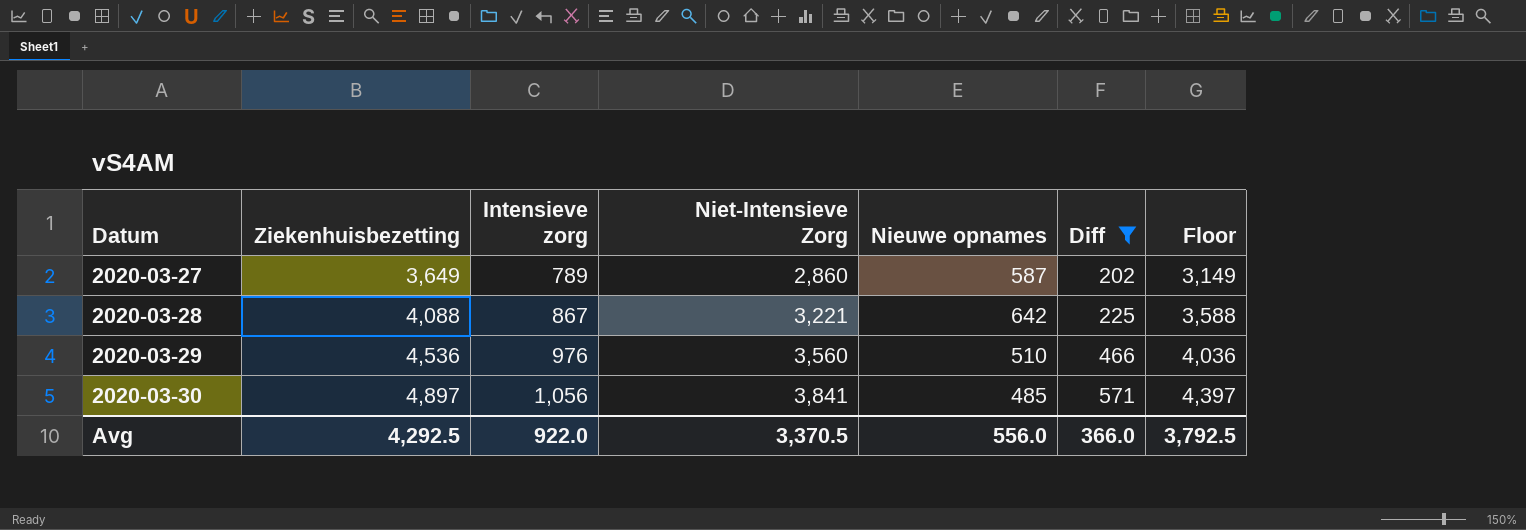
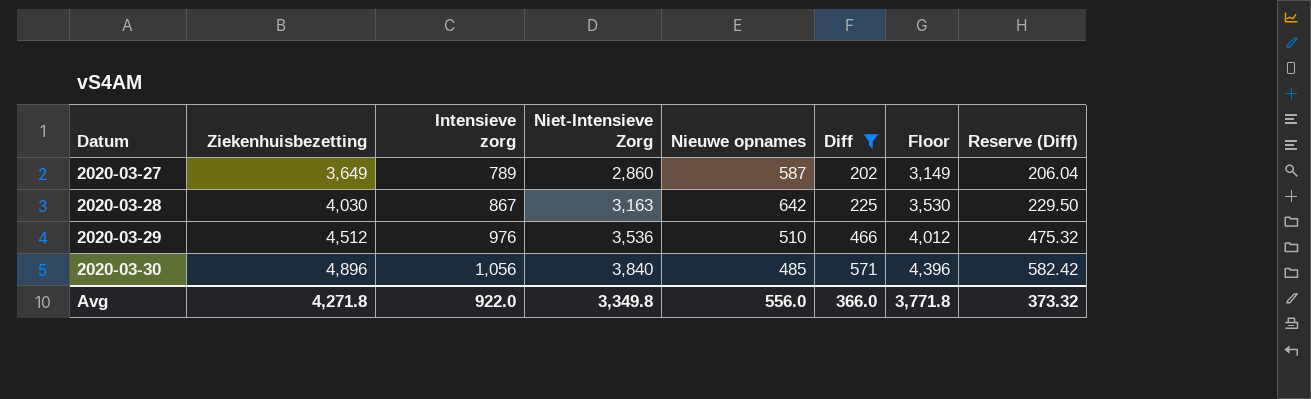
column Reserve (Diff) | formula: none -> [Diff] * 1.02
2020-03-28 | Ziekenhuisbezetting: 4,088 -> 4,030
2020-03-28 | Niet-Intensieve Zorg: 3,221 -> 3,163
2020-03-28 | Floor: 3,588 -> 3,530
2020-03-29 | Ziekenhuisbezetting: 4,536 -> 4,512
2020-03-29 | Niet-Intensieve Zorg: 3,560 -> 3,536
2020-03-29 | Floor: 4,036 -> 4,012
2020-03-30 | Ziekenhuisbezetting: 4,897 -> 4,896
2020-03-30 | Niet-Intensieve Zorg: 3,841 -> 3,840
2020-03-30 | Floor: 4,397 -> 4,396
Avg | Ziekenhuisbezetting: 4,292.5 -> 4,271.8
Avg | Niet-Intensieve Zorg: 3,370.5 -> 3,349.8
Avg | Floor: 3,792.5 -> 3,771.8

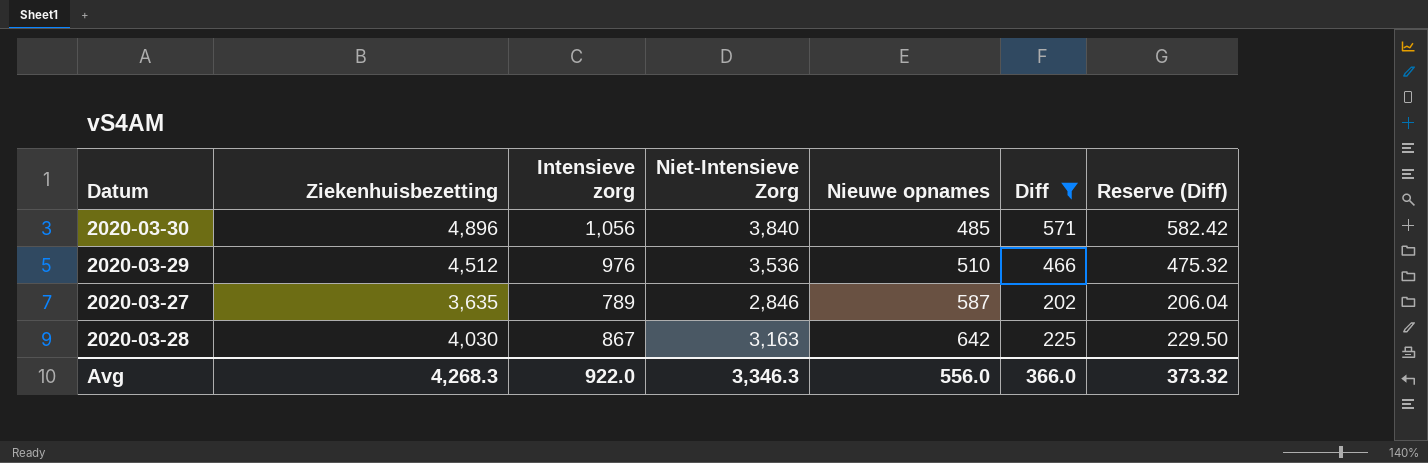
row order: Datum ascending -> Nieuwe opnames ascending
column Floor | formula: [Ziekenhuisbezetting] - 500 -> none
2020-03-27 | Ziekenhuisbezetting: 3,649 -> 3,635
2020-03-27 | Niet-Intensieve Zorg: 2,860 -> 2,846
Avg | Ziekenhuisbezetting: 4,271.8 -> 4,268.3
Avg | Niet-Intensieve Zorg: 3,349.8 -> 3,346.3

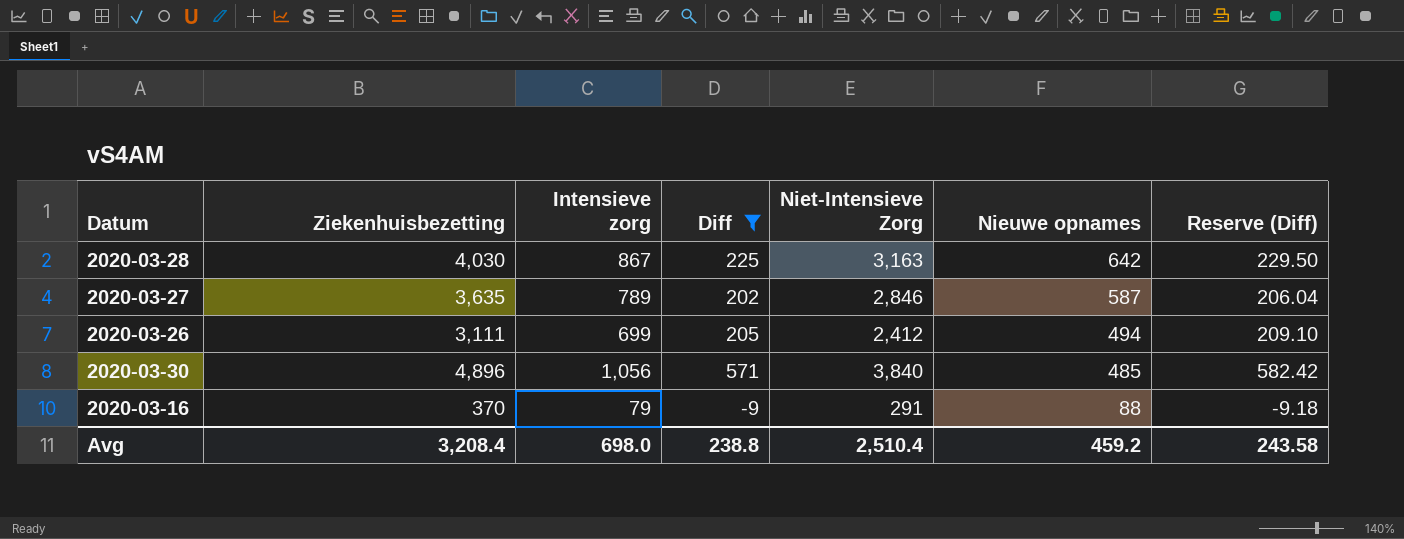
row order: Nieuwe opnames ascending -> Nieuwe opnames descending
column Diff | position: 6 -> 4
row 2020-03-29: 4,512 | 976 | 3,536 | 510 | 466 | 475.32 -> none
row 2020-03-26: none -> 3,111 | 699 | 205 | 2,412 | 494 | 209.10
row 2020-03-16: none -> 370 | 79 | -9 | 291 | 88 | -9.18
Avg | Ziekenhuisbezetting: 4,268.3 -> 3,208.4
Avg | Intensieve zorg: 922.0 -> 698.0
Avg | Diff: 366.0 -> 238.8
Avg | Niet-Intensieve Zorg: 3,346.3 -> 2,510.4
Avg | Nieuwe opnames: 556.0 -> 459.2
Avg | Reserve (Diff): 373.32 -> 243.58

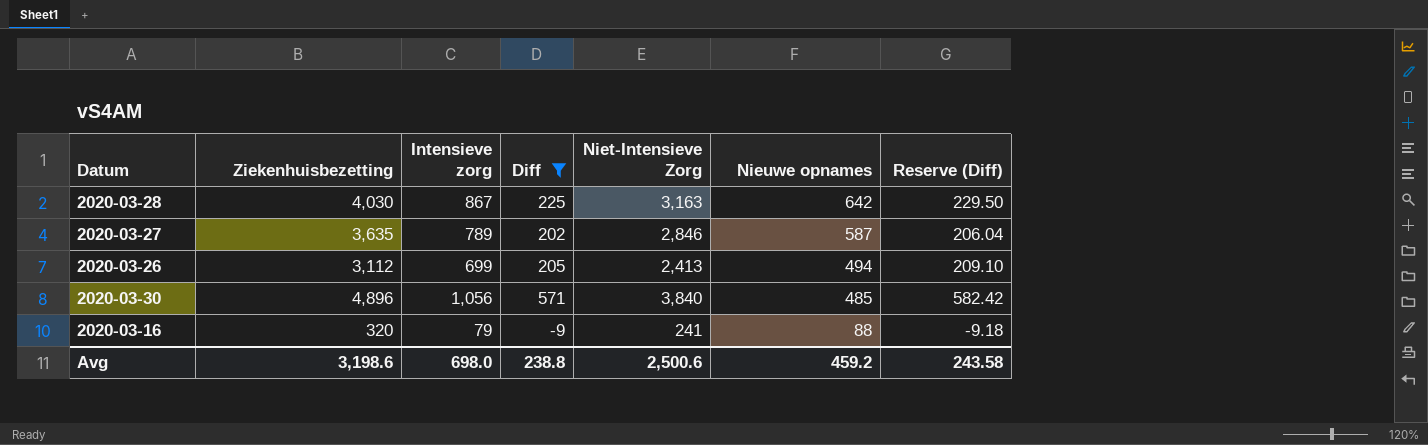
2020-03-26 | Ziekenhuisbezetting: 3,111 -> 3,112
2020-03-26 | Niet-Intensieve Zorg: 2,412 -> 2,413
2020-03-16 | Ziekenhuisbezetting: 370 -> 320
2020-03-16 | Niet-Intensieve Zorg: 291 -> 241
Avg | Ziekenhuisbezetting: 3,208.4 -> 3,198.6
Avg | Niet-Intensieve Zorg: 2,510.4 -> 2,500.6

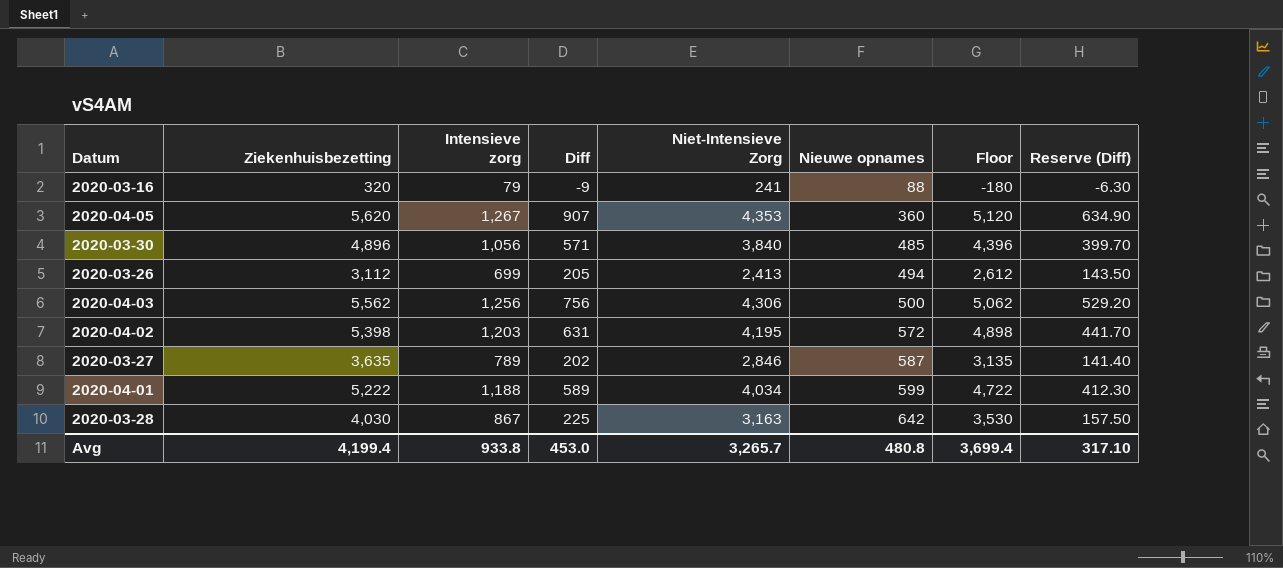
filter: Diff <= 571 -> none
row order: Nieuwe opnames descending -> Nieuwe opnames ascending
column Floor | formula: none -> [Ziekenhuisbezetting] - 500
column Reserve (Diff) | formula: [Diff] * 1.02 -> [Diff] * 0.7
Avg | Ziekenhuisbezetting: 3,198.6 -> 4,199.4
Avg | Intensieve zorg: 698.0 -> 933.8
Avg | Diff: 238.8 -> 453.0
Avg | Niet-Intensieve Zorg: 2,500.6 -> 3,265.7
Avg | Nieuwe opnames: 459.2 -> 480.8
Avg | Reserve (Diff): 243.58 -> 317.10

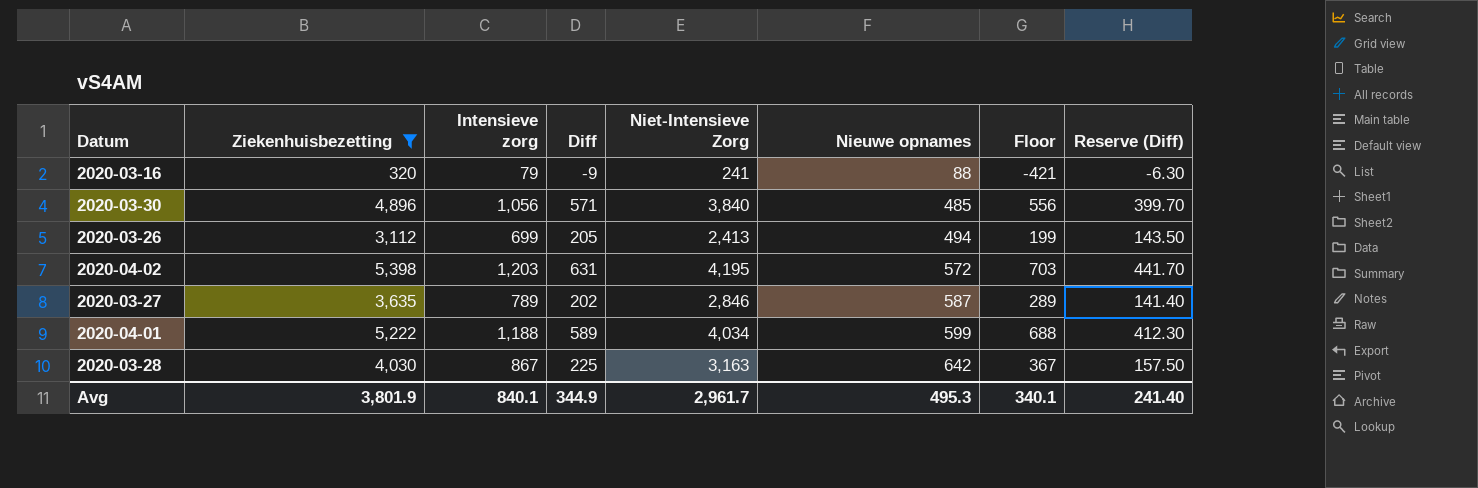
filter: none -> Ziekenhuisbezetting <= 5,398
column Floor | formula: [Ziekenhuisbezetting] - 500 -> [Intensieve zorg] - 500
Avg | Ziekenhuisbezetting: 4,199.4 -> 3,801.9
Avg | Intensieve zorg: 933.8 -> 840.1
Avg | Diff: 453.0 -> 344.9
Avg | Niet-Intensieve Zorg: 3,265.7 -> 2,961.7
Avg | Nieuwe opnames: 480.8 -> 495.3
Avg | Floor: 3,699.4 -> 340.1
Avg | Reserve (Diff): 317.10 -> 241.40

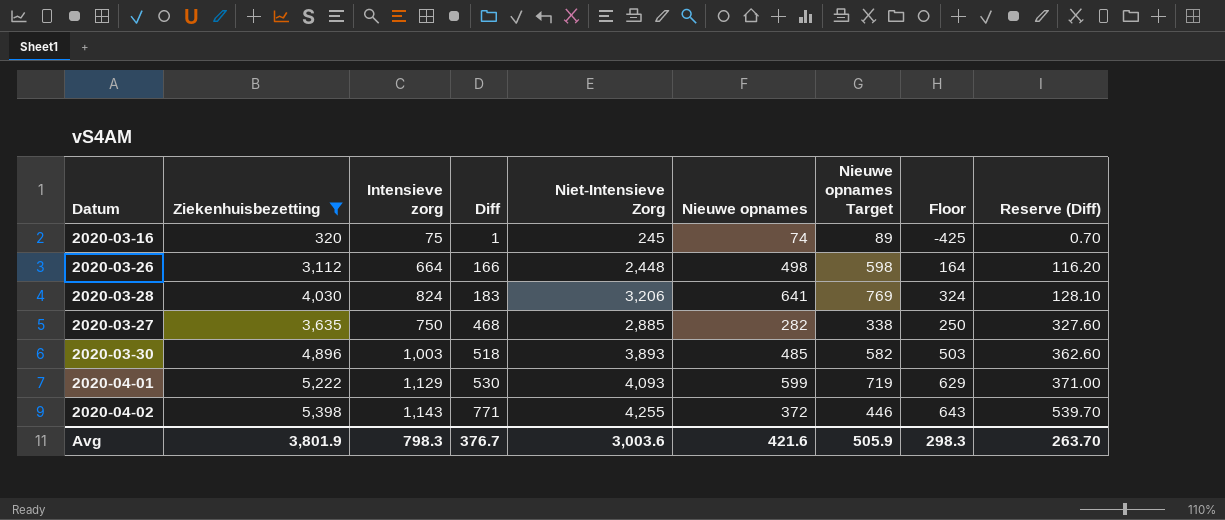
row order: Nieuwe opnames ascending -> Diff ascending
column Nieuwe opnames Target | formula: none -> [Nieuwe opnames] * 1.2
2020-03-16 | Intensieve zorg: 79 -> 75
2020-03-16 | Diff: -9 -> 1
2020-03-16 | Niet-Intensieve Zorg: 241 -> 245
2020-03-16 | Nieuwe opnames: 88 -> 74
2020-03-16 | Floor: -421 -> -425
2020-03-16 | Reserve (Diff): -6.30 -> 0.70
2020-03-26 | Intensieve zorg: 699 -> 664
2020-03-26 | Diff: 205 -> 166
2020-03-26 | Niet-Intensieve Zorg: 2,413 -> 2,448
2020-03-26 | Nieuwe opnames: 494 -> 498
2020-03-26 | Floor: 199 -> 164
2020-03-26 | Reserve (Diff): 143.50 -> 116.20
2020-03-28 | Intensieve zorg: 867 -> 824
2020-03-28 | Diff: 225 -> 183
2020-03-28 | Niet-Intensieve Zorg: 3,163 -> 3,206
2020-03-28 | Nieuwe opnames: 642 -> 641
2020-03-28 | Floor: 367 -> 324
2020-03-28 | Reserve (Diff): 157.50 -> 128.10
2020-03-27 | Intensieve zorg: 789 -> 750
2020-03-27 | Diff: 202 -> 468
2020-03-27 | Niet-Intensieve Zorg: 2,846 -> 2,885
2020-03-27 | Nieuwe opnames: 587 -> 282
2020-03-27 | Floor: 289 -> 250
2020-03-27 | Reserve (Diff): 141.40 -> 327.60
2020-03-30 | Intensieve zorg: 1,056 -> 1,003
2020-03-30 | Diff: 571 -> 518
2020-03-30 | Niet-Intensieve Zorg: 3,840 -> 3,893
2020-03-30 | Floor: 556 -> 503
2020-03-30 | Reserve (Diff): 399.70 -> 362.60
2020-04-01 | Intensieve zorg: 1,188 -> 1,129
2020-04-01 | Diff: 589 -> 530
2020-04-01 | Niet-Intensieve Zorg: 4,034 -> 4,093
2020-04-01 | Floor: 688 -> 629
2020-04-01 | Reserve (Diff): 412.30 -> 371.00
2020-04-02 | Intensieve zorg: 1,203 -> 1,143
2020-04-02 | Diff: 631 -> 771
2020-04-02 | Niet-Intensieve Zorg: 4,195 -> 4,255
2020-04-02 | Nieuwe opnames: 572 -> 372
2020-04-02 | Floor: 703 -> 643
2020-04-02 | Reserve (Diff): 441.70 -> 539.70
Avg | Intensieve zorg: 840.1 -> 798.3
Avg | Diff: 344.9 -> 376.7
Avg | Niet-Intensieve Zorg: 2,961.7 -> 3,003.6
Avg | Nieuwe opnames: 495.3 -> 421.6
Avg | Floor: 340.1 -> 298.3
Avg | Reserve (Diff): 241.40 -> 263.70

